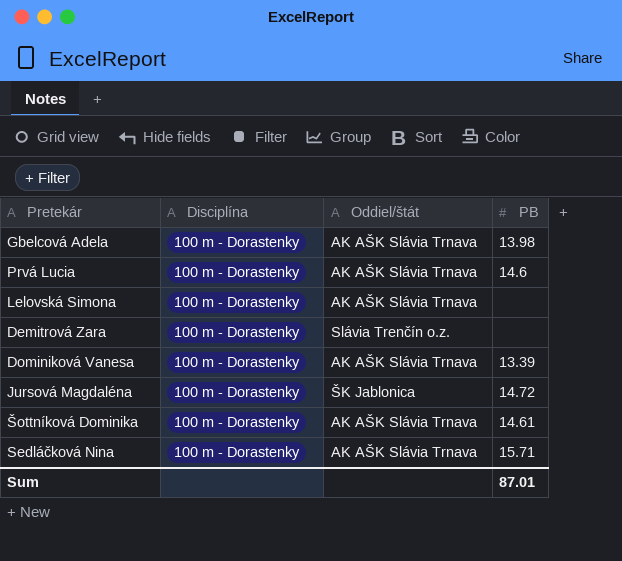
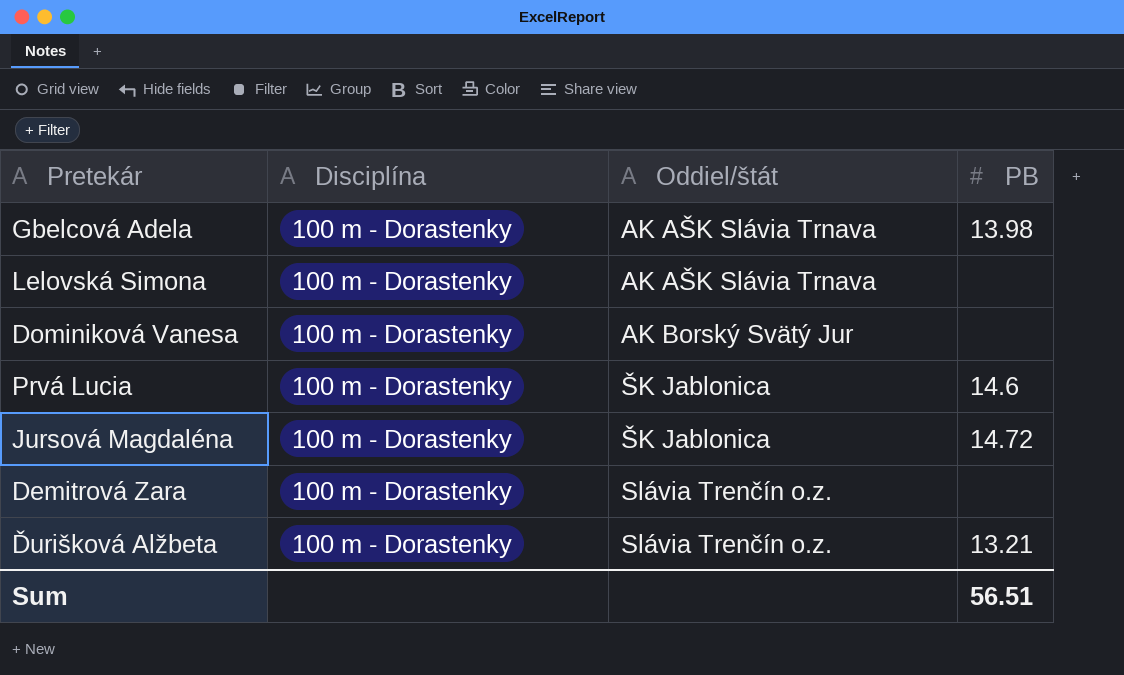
row order: none -> Oddiel/štát ascending
row Šottníková Dominika: 100 m - Dorastenky | AK AŠK Slávia Trnava | 14.61 -> none
row Sedláčková Nina: 100 m - Dorastenky | AK AŠK Slávia Trnava | 15.71 -> none
Dominiková Vanesa | Oddiel/štát: AK AŠK Slávia Trnava -> AK Borský Svätý Jur
Dominiková Vanesa | PB: 13.39 -> none
Prvá Lucia | Oddiel/štát: AK AŠK Slávia Trnava -> ŠK Jablonica
row Ďurišková Alžbeta: none -> 100 m - Dorastenky | Slávia Trenčín o.z. | 13.21
Sum | PB: 87.01 -> 56.51

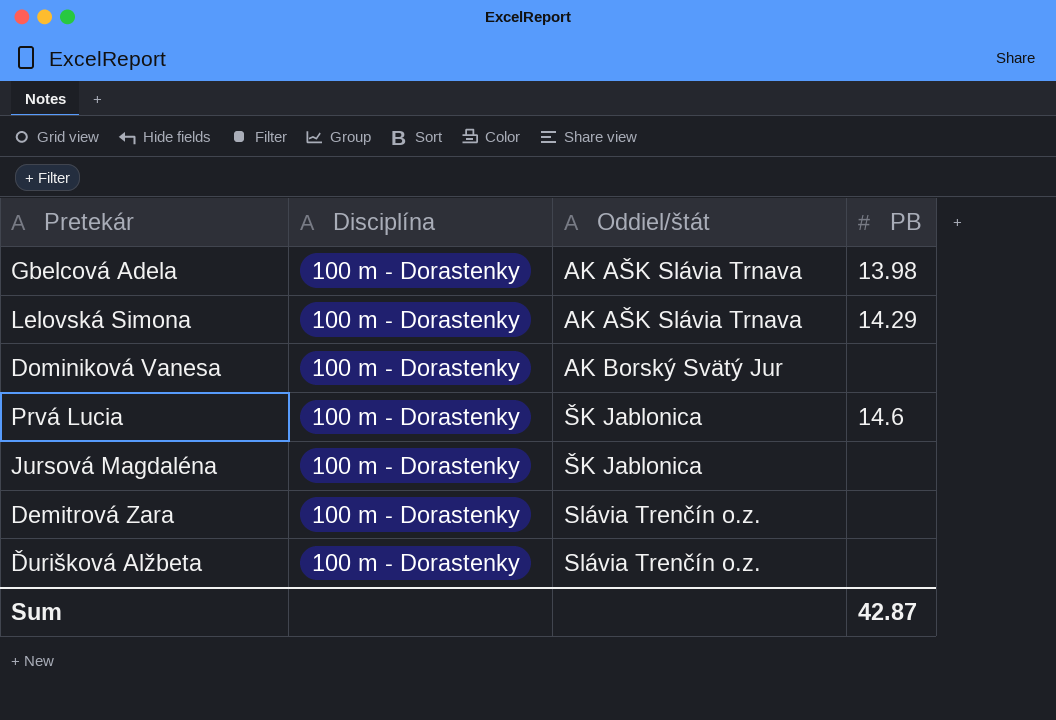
Lelovská Simona | PB: none -> 14.29
Jursová Magdaléna | PB: 14.72 -> none
Ďurišková Alžbeta | PB: 13.21 -> none
Sum | PB: 56.51 -> 42.87

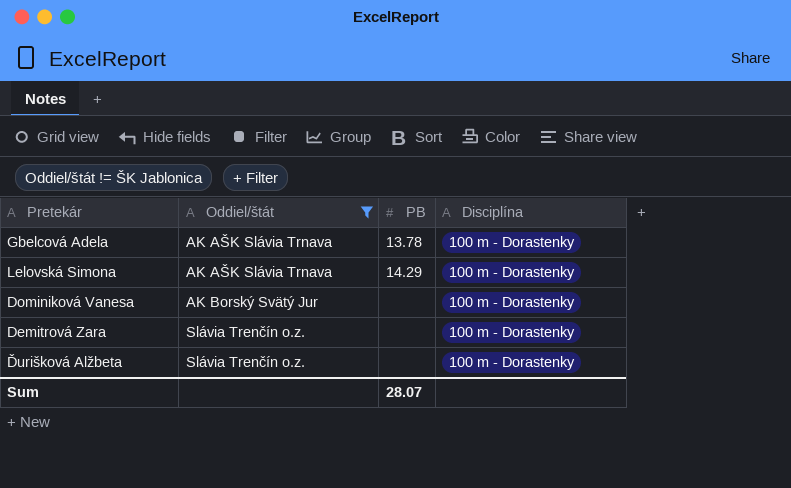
filter: none -> Oddiel/štát != ŠK Jablonica
column Disciplína | position: 2 -> 4
Gbelcová Adela | PB: 13.98 -> 13.78
Sum | PB: 42.87 -> 28.07

